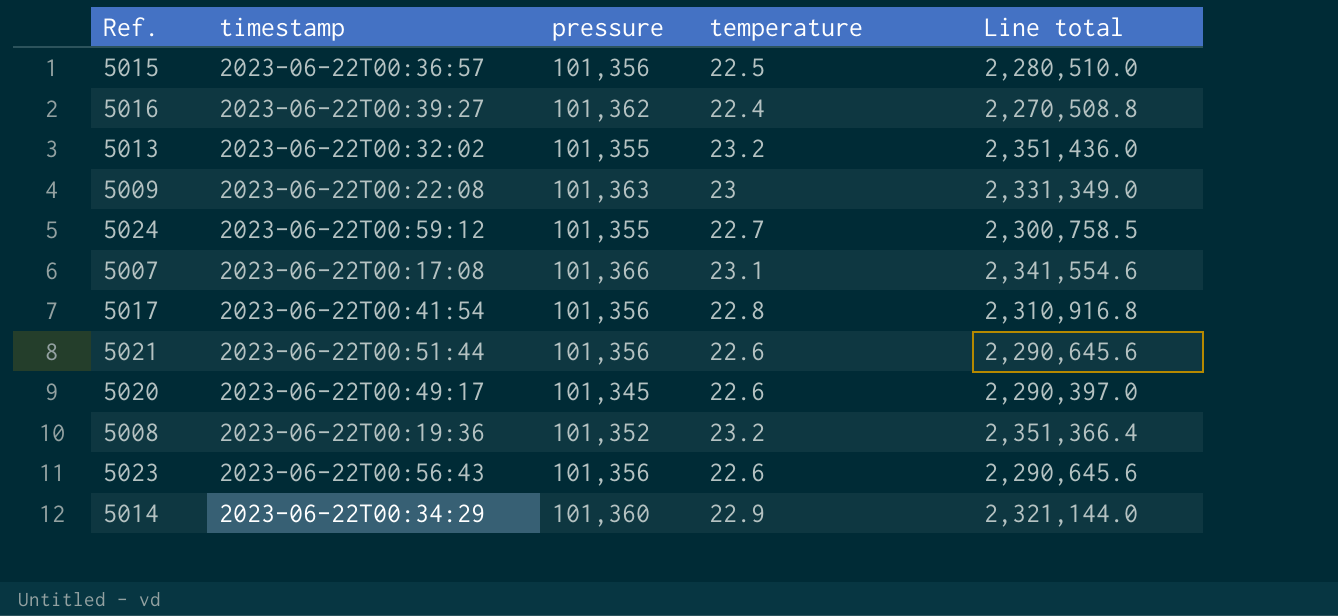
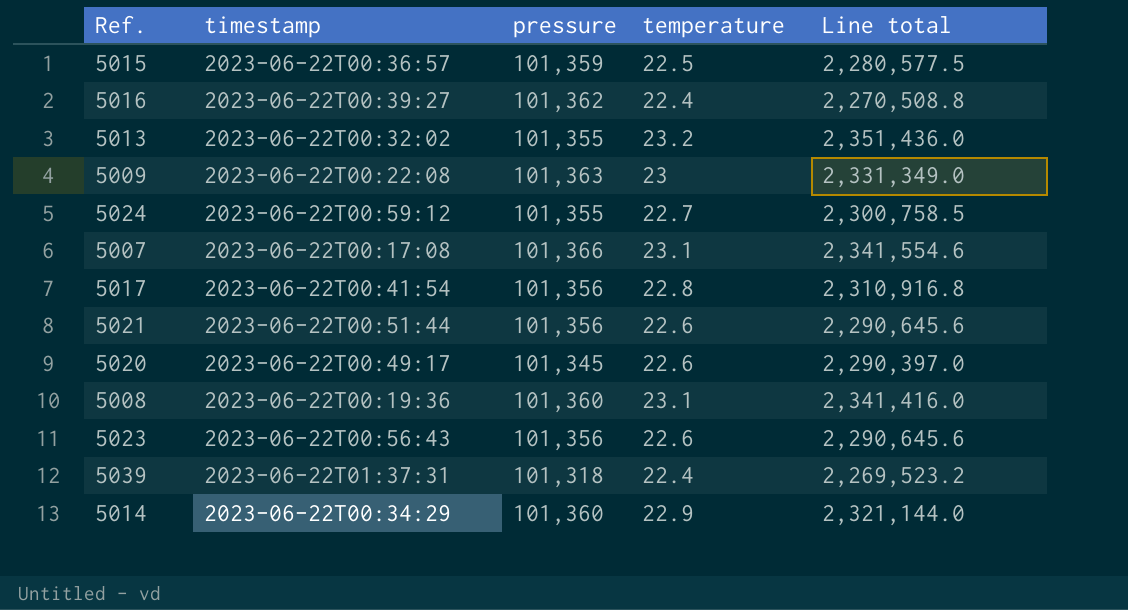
5015 | pressure: 101,356 -> 101,359
5015 | Line total: 2,280,510.0 -> 2,280,577.5
5008 | pressure: 101,352 -> 101,360
5008 | temperature: 23.2 -> 23.1
5008 | Line total: 2,351,366.4 -> 2,341,416.0
row 5039: none -> 2023-06-22T01:37:31 | 101,318 | 22.4 | 2,269,523.2

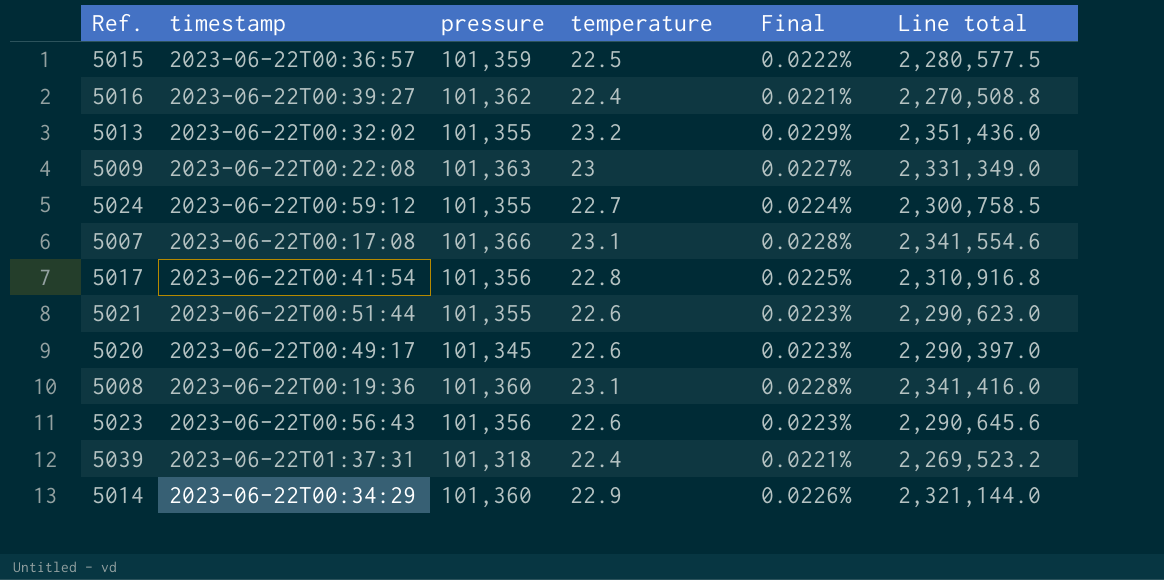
column Final | formula: none -> [temperature] / [pressure]
5021 | pressure: 101,356 -> 101,355
5021 | Line total: 2,290,645.6 -> 2,290,623.0

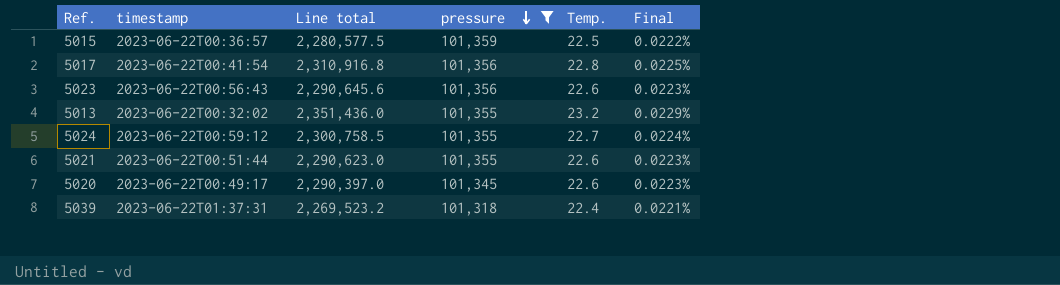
filter: none -> pressure <= 101,359
row order: none -> pressure descending
column Line total | position: 6 -> 3
column name: temperature -> Temp.

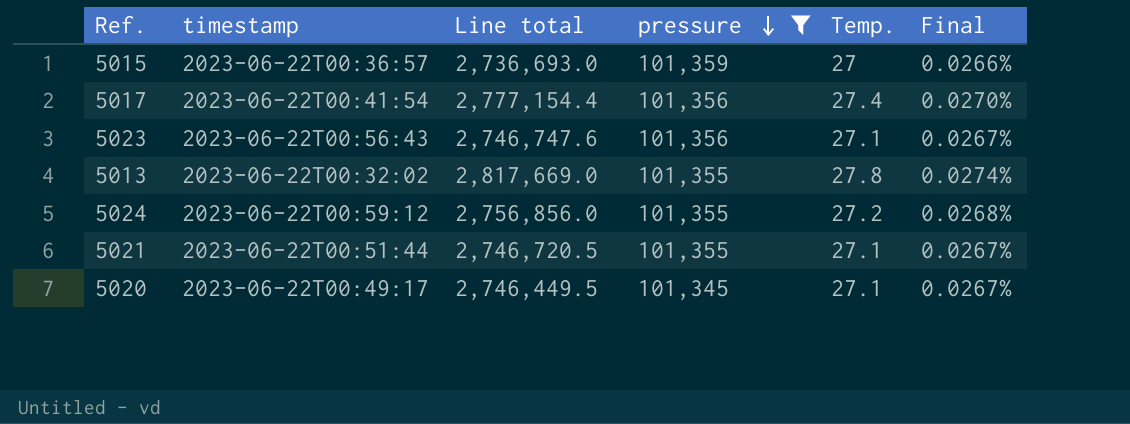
row 5039: 2023-06-22T01:37:31 | 2,269,523.2 | 101,318 | 22.4 | 0.0221% -> none
5015 | Line total: 2,280,577.5 -> 2,736,693.0
5015 | Temp.: 22.5 -> 27
5015 | Final: 0.0222% -> 0.0266%
5017 | Line total: 2,310,916.8 -> 2,777,154.4
5017 | Temp.: 22.8 -> 27.4
5017 | Final: 0.0225% -> 0.0270%
5023 | Line total: 2,290,645.6 -> 2,746,747.6
5023 | Temp.: 22.6 -> 27.1
5023 | Final: 0.0223% -> 0.0267%
5013 | Line total: 2,351,436.0 -> 2,817,669.0
5013 | Temp.: 23.2 -> 27.8
5013 | Final: 0.0229% -> 0.0274%
5024 | Line total: 2,300,758.5 -> 2,756,856.0
5024 | Temp.: 22.7 -> 27.2
5024 | Final: 0.0224% -> 0.0268%
5021 | Line total: 2,290,623.0 -> 2,746,720.5
5021 | Temp.: 22.6 -> 27.1
5021 | Final: 0.0223% -> 0.0267%
5020 | Line total: 2,290,397.0 -> 2,746,449.5
5020 | Temp.: 22.6 -> 27.1
5020 | Final: 0.0223% -> 0.0267%

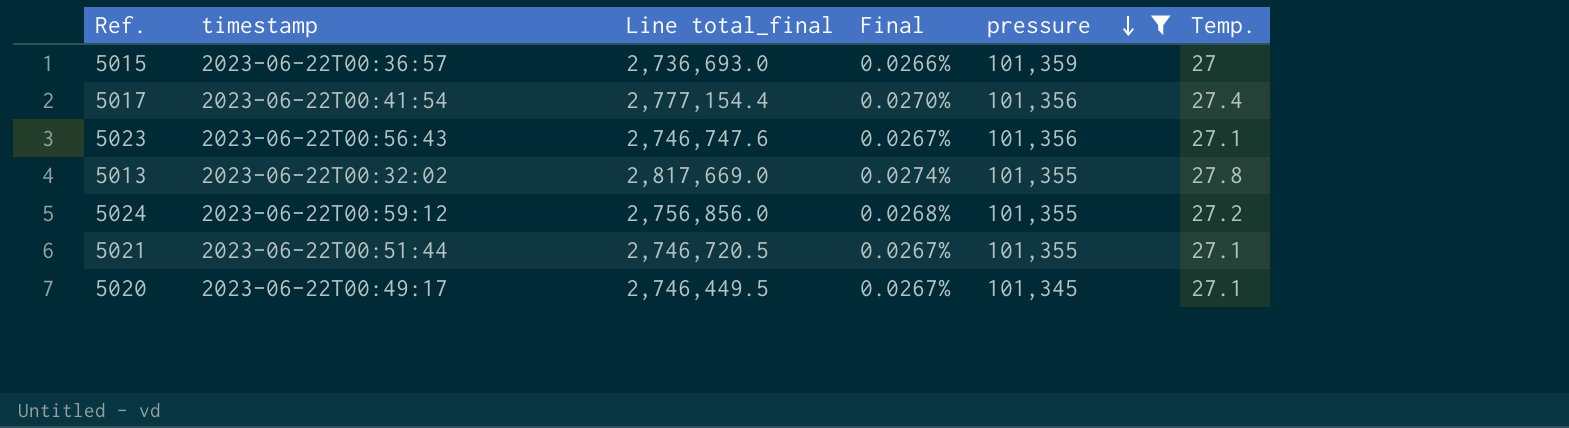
column name: Line total -> Line total_final
column Final | position: 6 -> 4

